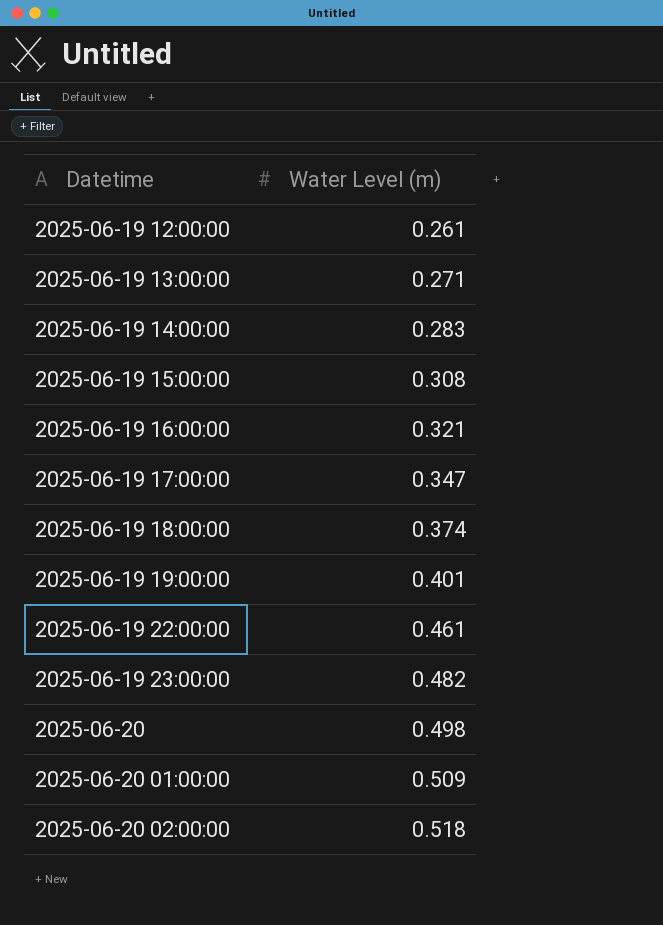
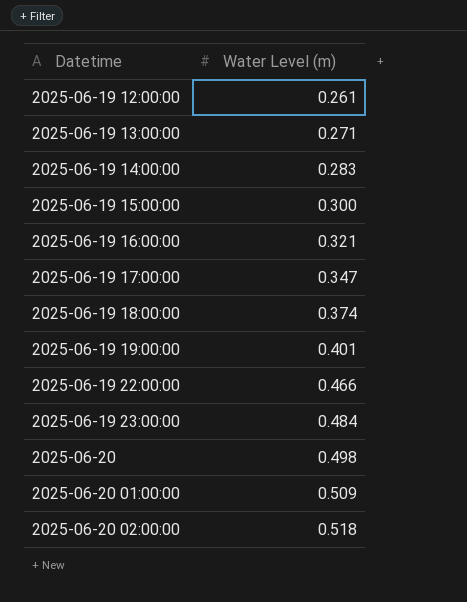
2025-06-19 15:00:00 | Water Level (m): 0.308 -> 0.300
2025-06-19 22:00:00 | Water Level (m): 0.461 -> 0.466
2025-06-19 23:00:00 | Water Level (m): 0.482 -> 0.484

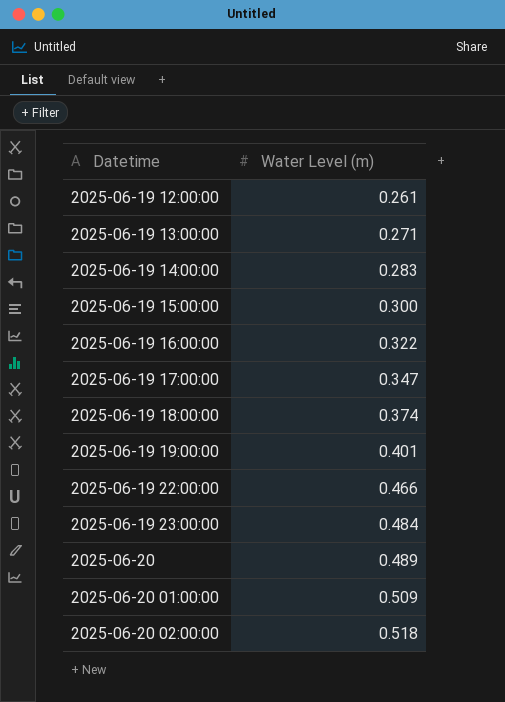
2025-06-19 16:00:00 | Water Level (m): 0.321 -> 0.322
2025-06-20 | Water Level (m): 0.498 -> 0.489

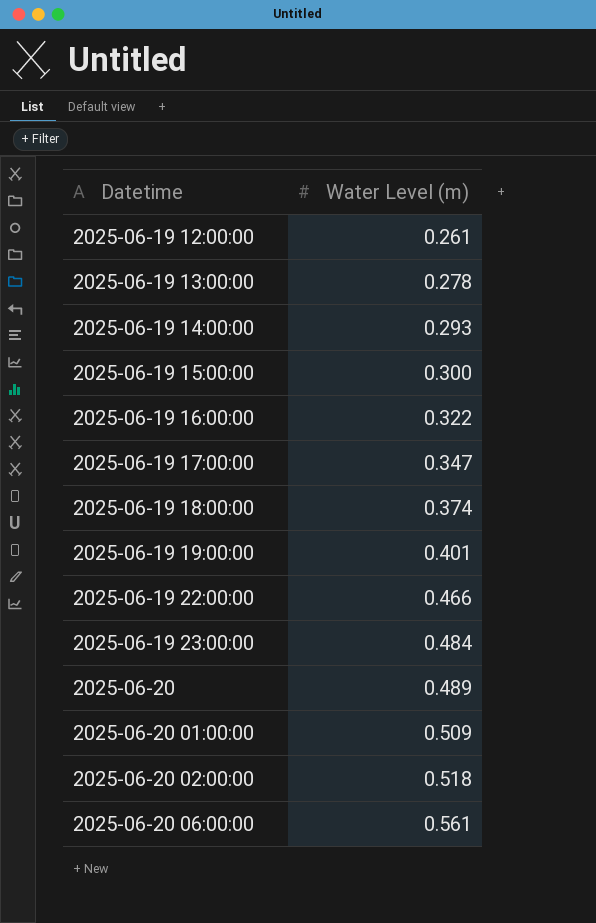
2025-06-19 13:00:00 | Water Level (m): 0.271 -> 0.278
2025-06-19 14:00:00 | Water Level (m): 0.283 -> 0.293
row 2025-06-20 06:00:00: none -> 0.561

